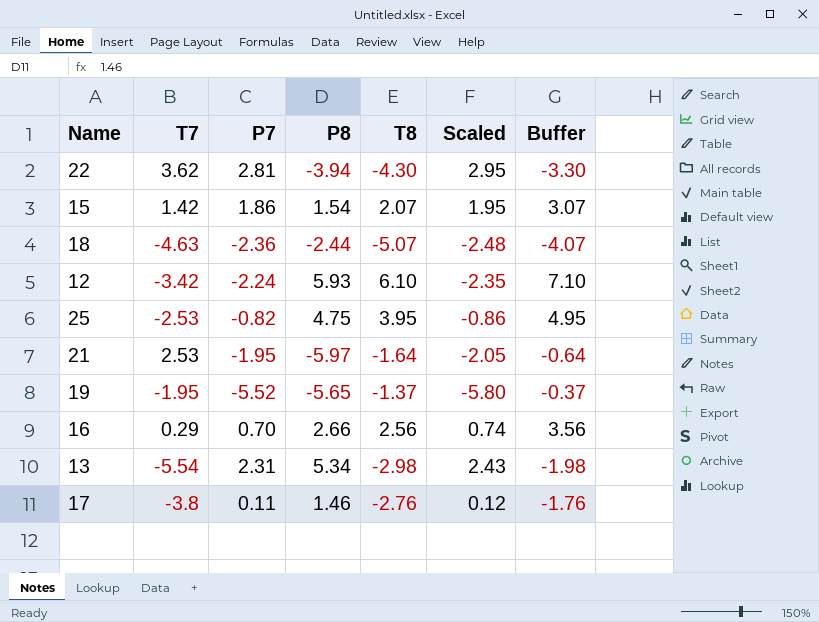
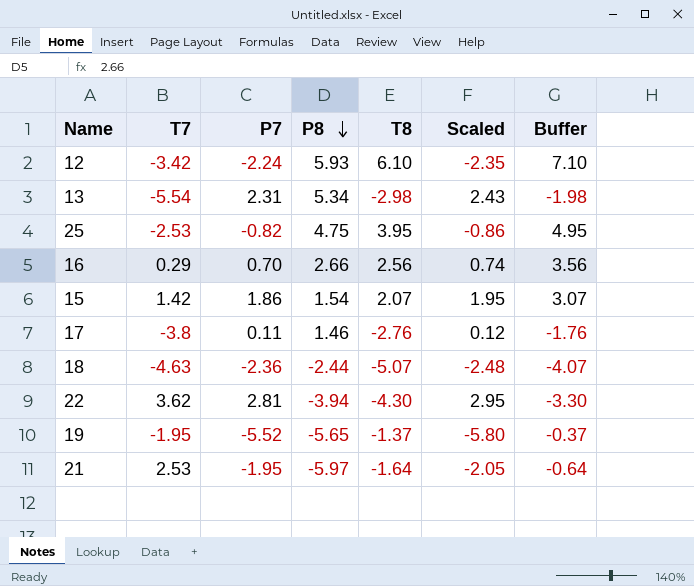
row order: none -> P8 descending

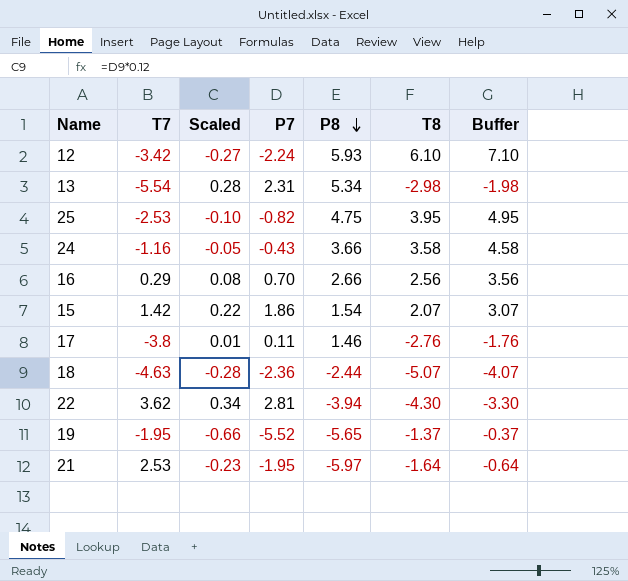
column Scaled | formula: [P7] * 1.05 -> [P7] * 0.12
column Scaled | position: 6 -> 3
row 24: none -> -1.16 | -0.05 | -0.43 | 3.66 | 3.58 | 4.58

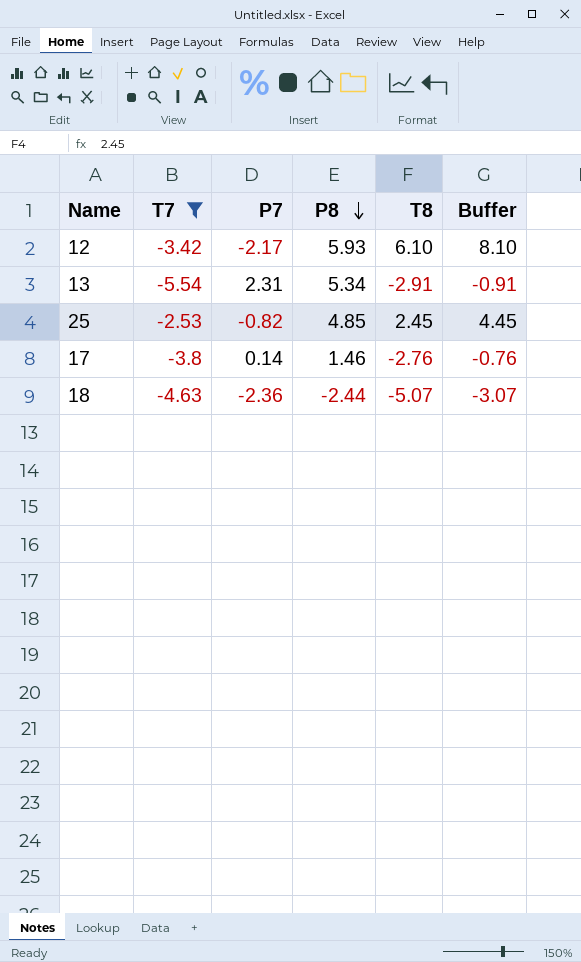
filter: none -> T7 <= -2.53
column Scaled | formula: [P7] * 0.12 -> none
column Buffer | formula: [T8] + 1 -> [T8] + 2
12 | P7: -2.24 -> -2.17
13 | T8: -2.98 -> -2.91
25 | P8: 4.75 -> 4.85
25 | T8: 3.95 -> 2.45
17 | P7: 0.11 -> 0.14

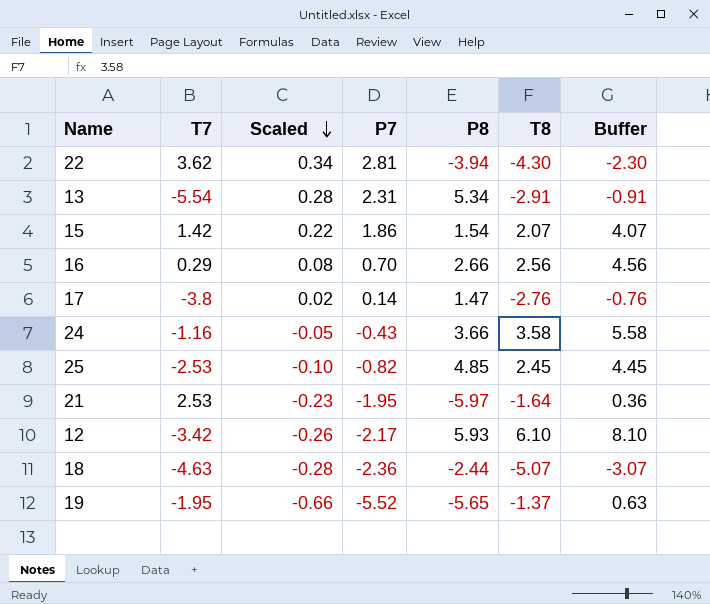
filter: T7 <= -2.53 -> none
row order: P8 descending -> Scaled descending
column Scaled | formula: none -> [P7] * 0.12
17 | P8: 1.46 -> 1.47

